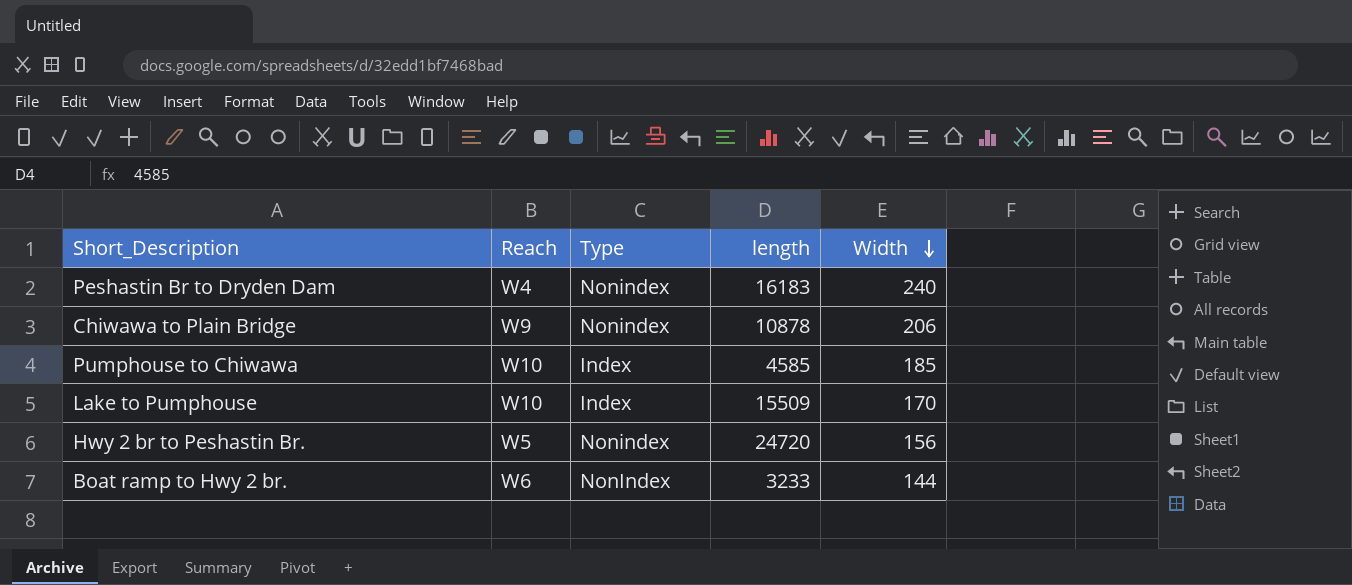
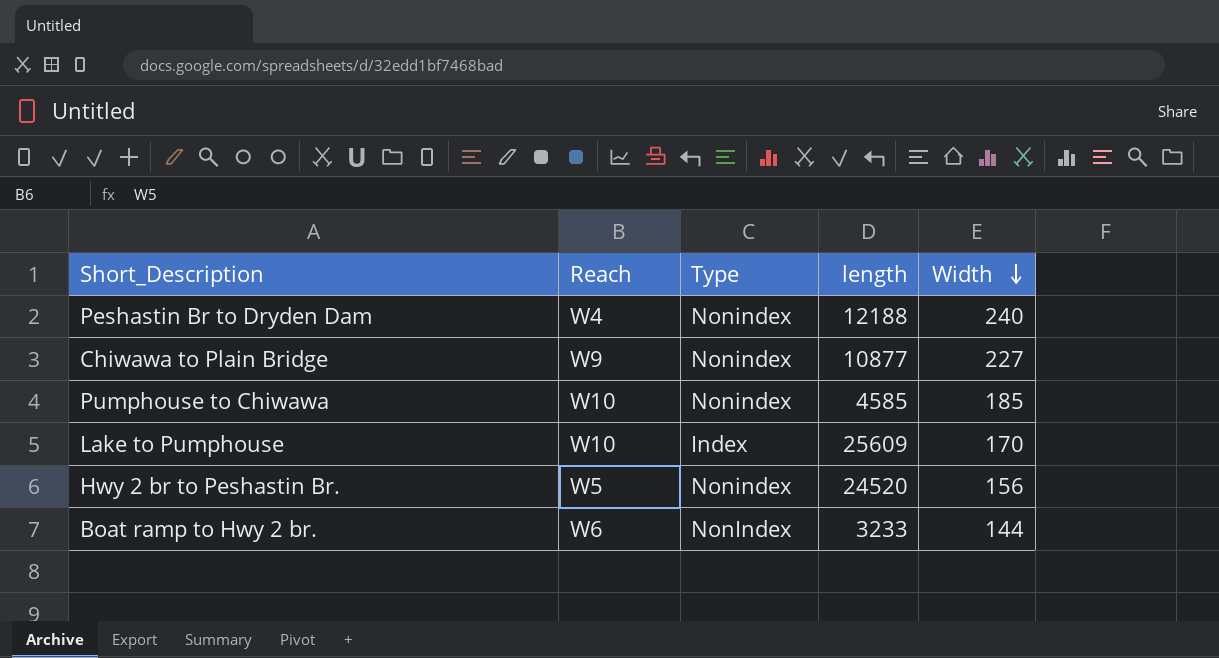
Peshastin Br to Dryden Dam | length: 16183 -> 12188
Chiwawa to Plain Bridge | length: 10878 -> 10877
Chiwawa to Plain Bridge | Width: 206 -> 227
Pumphouse to Chiwawa | Type: Index -> Nonindex
Lake to Pumphouse | length: 15509 -> 25609
Hwy 2 br to Peshastin Br. | length: 24720 -> 24520

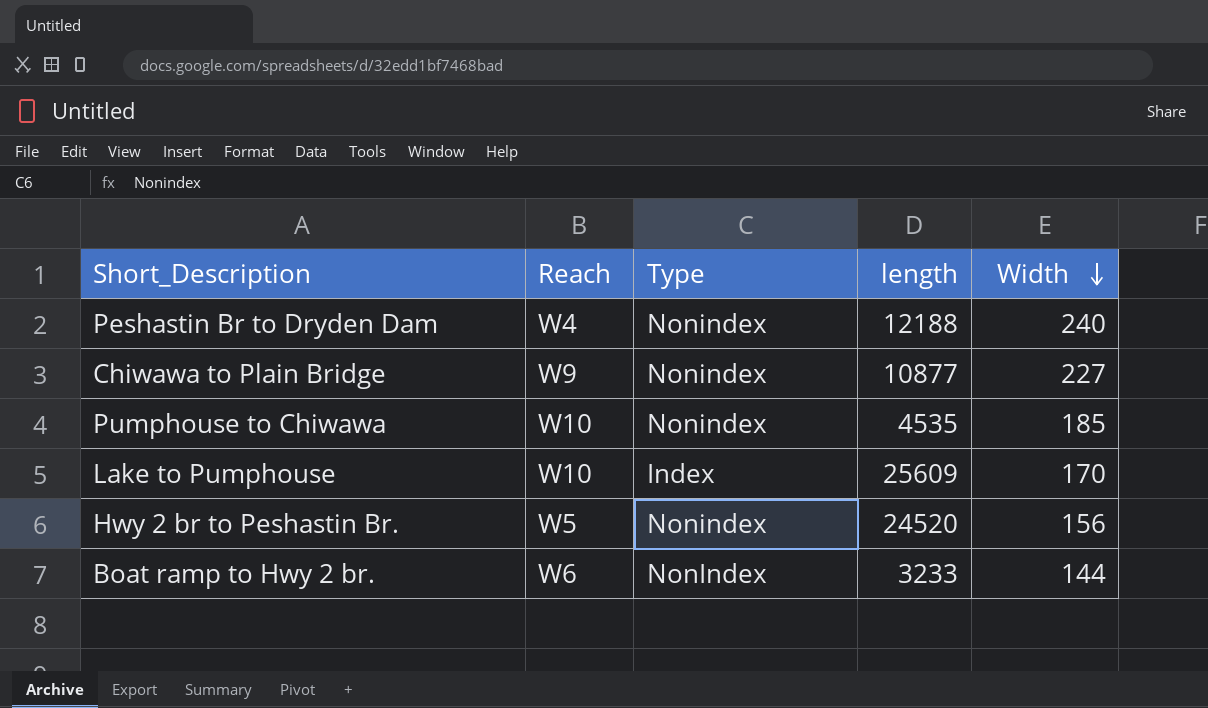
Pumphouse to Chiwawa | length: 4585 -> 4535

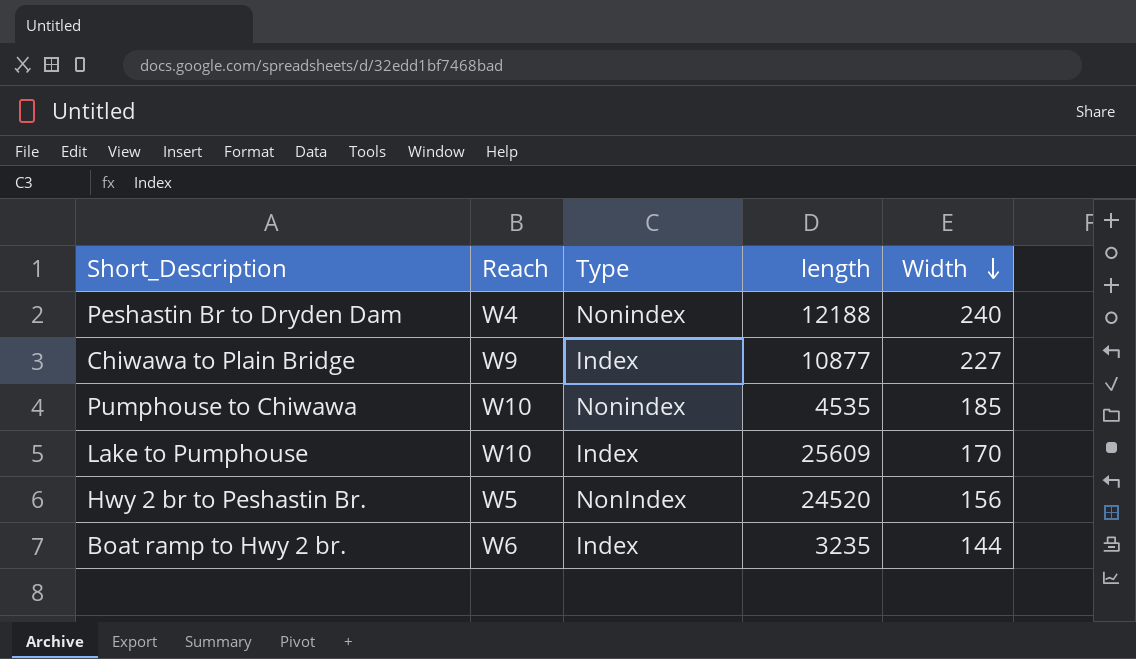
Chiwawa to Plain Bridge | Type: Nonindex -> Index
Hwy 2 br to Peshastin Br. | Type: Nonindex -> NonIndex
Boat ramp to Hwy 2 br. | Type: NonIndex -> Index
Boat ramp to Hwy 2 br. | length: 3233 -> 3235

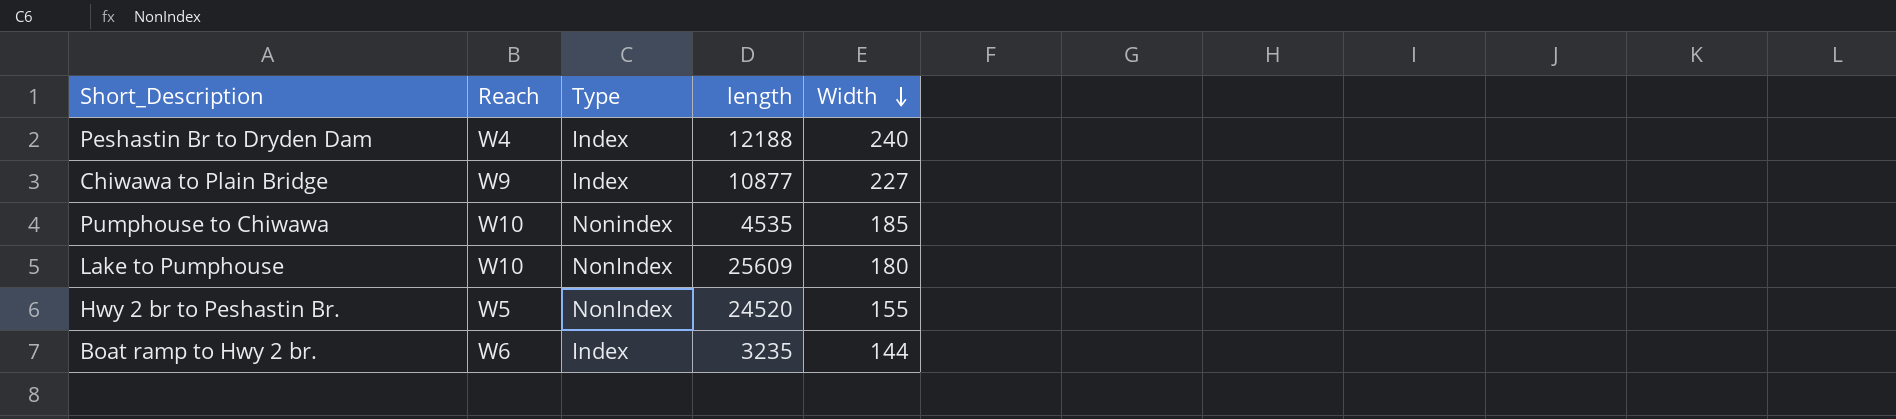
Peshastin Br to Dryden Dam | Type: Nonindex -> Index
Lake to Pumphouse | Type: Index -> NonIndex
Lake to Pumphouse | Width: 170 -> 180
Hwy 2 br to Peshastin Br. | Width: 156 -> 155

